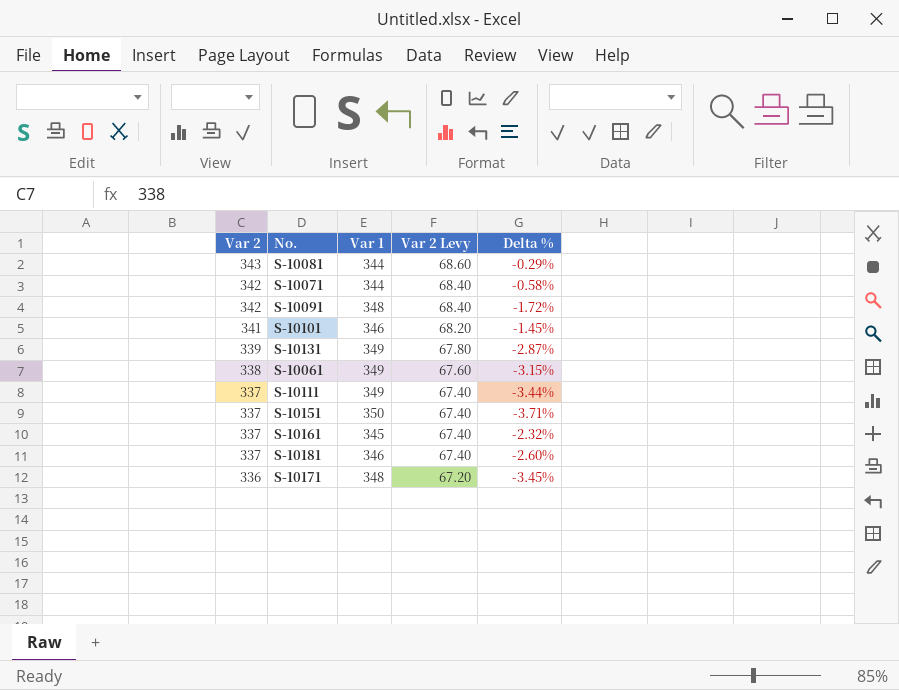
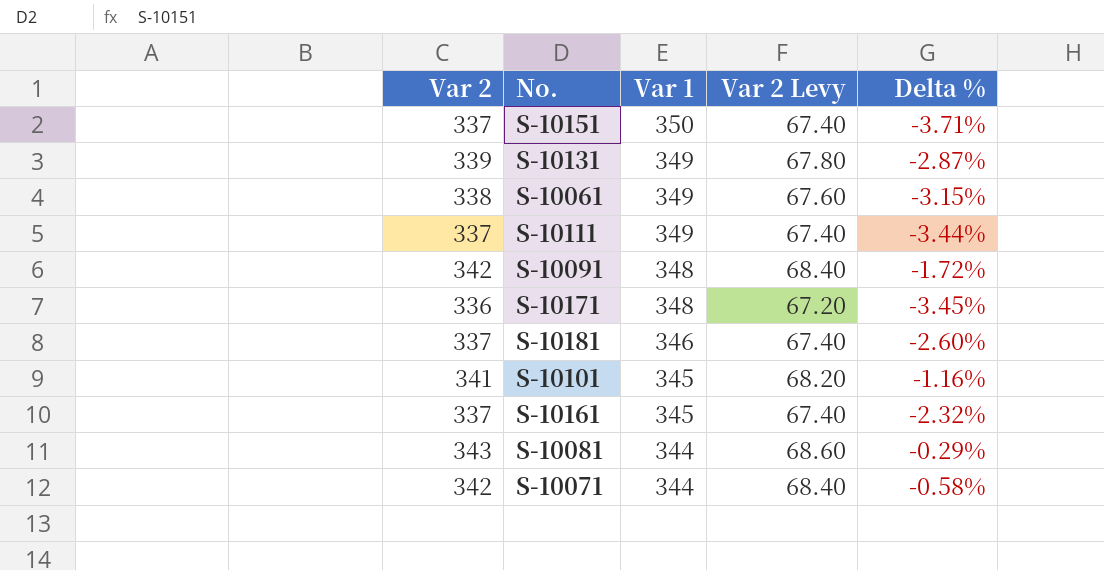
row order: Var 2 descending -> Var 1 descending
S-10101 | Var 1: 346 -> 345
S-10101 | Delta %: -1.45% -> -1.16%

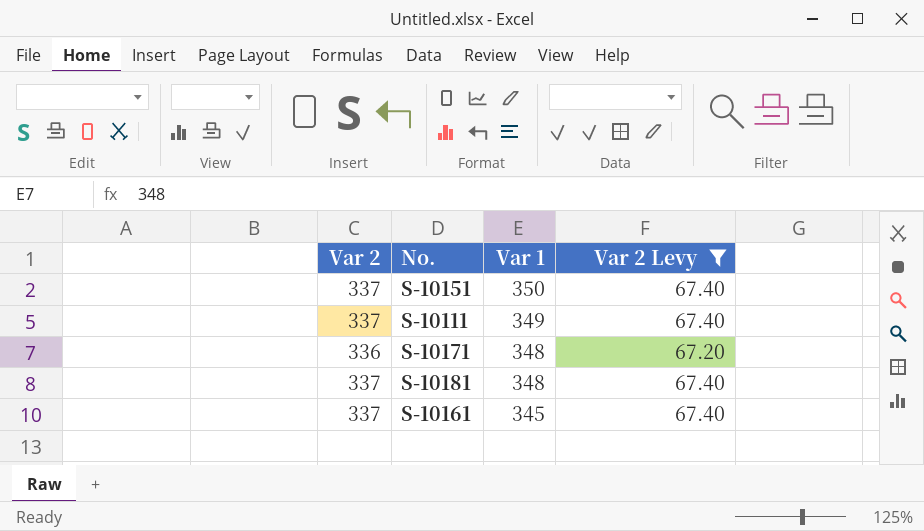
filter: none -> Var 2 Levy <= 67.40
column Delta % | formula: ([Var 2] - [Var 1]) / [Var 1] -> none
S-10181 | Var 1: 346 -> 348

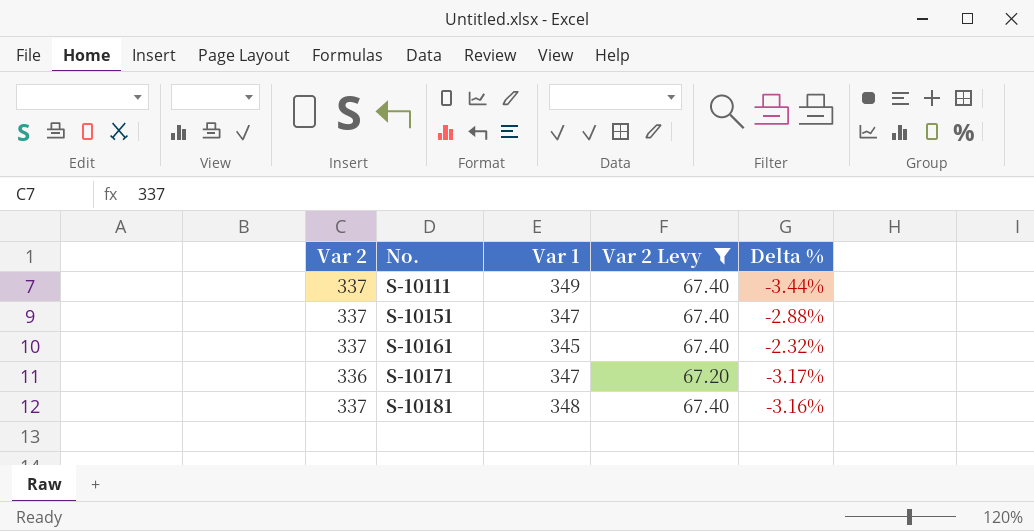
row order: Var 1 descending -> No. ascending
column Delta % | formula: none -> ([Var 2] - [Var 1]) / [Var 1]
S-10151 | Var 1: 350 -> 347
S-10171 | Var 1: 348 -> 347

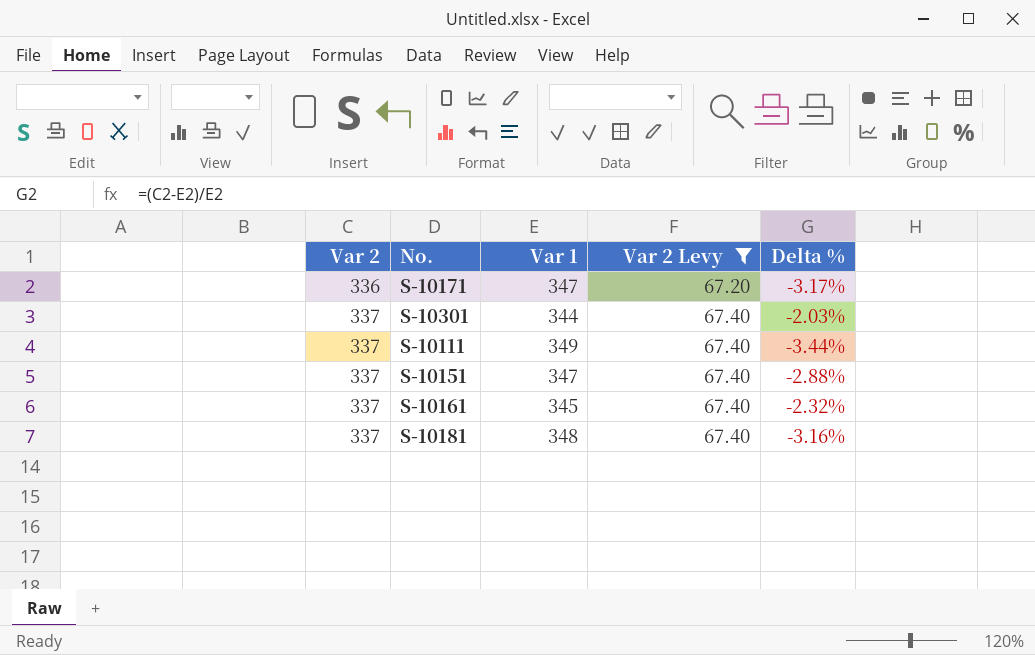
row order: No. ascending -> Var 2 ascending
row S-10301: none -> 337 | 344 | 67.40 | -2.03%

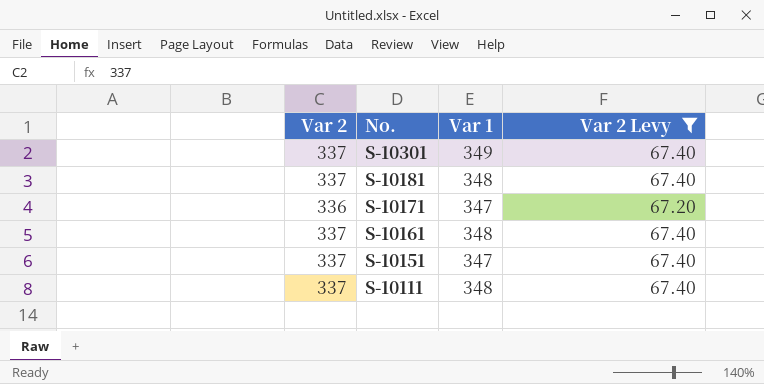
row order: Var 2 ascending -> No. descending
column Delta % | formula: ([Var 2] - [Var 1]) / [Var 1] -> none
S-10301 | Var 1: 344 -> 349
S-10161 | Var 1: 345 -> 348
S-10111 | Var 1: 349 -> 348

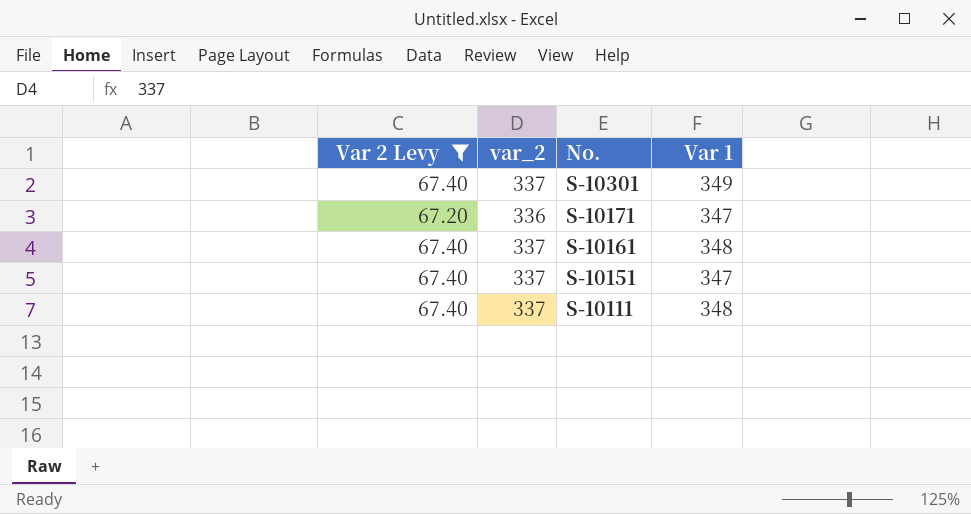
column Var 2 Levy | position: 4 -> 1
column name: Var 2 -> var_2
row S-10181: 337 | 348 | 67.40 -> none

